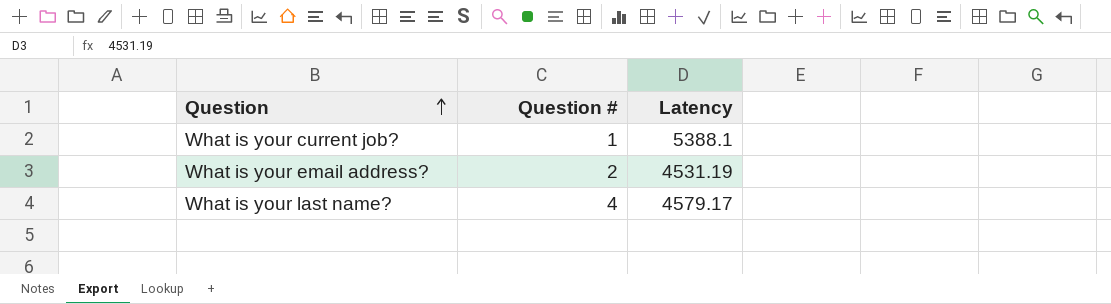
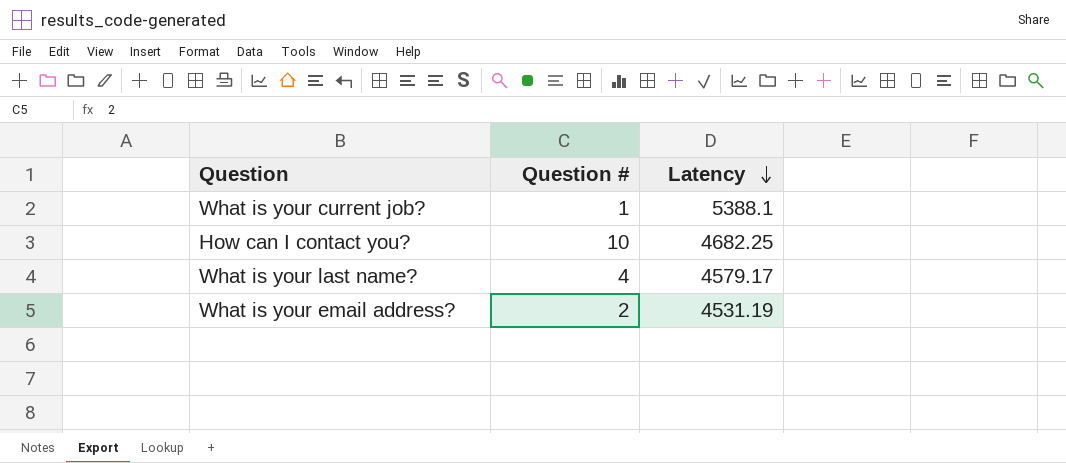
row order: Question ascending -> Latency descending
row How can I contact you?: none -> 10 | 4682.25

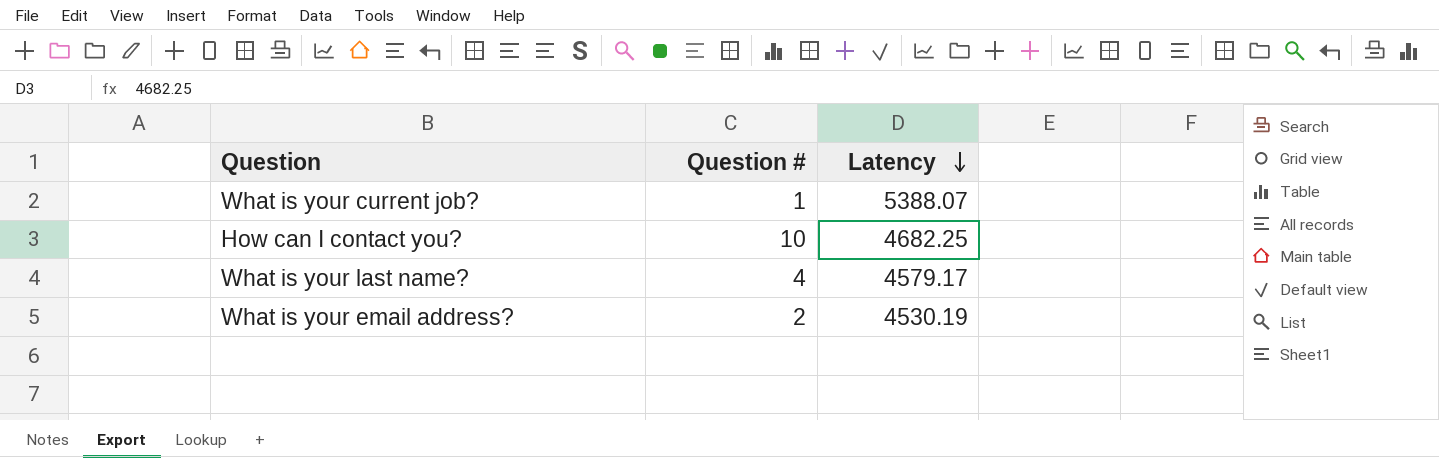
What is your current job? | Latency: 5388.1 -> 5388.07
What is your email address? | Latency: 4531.19 -> 4530.19

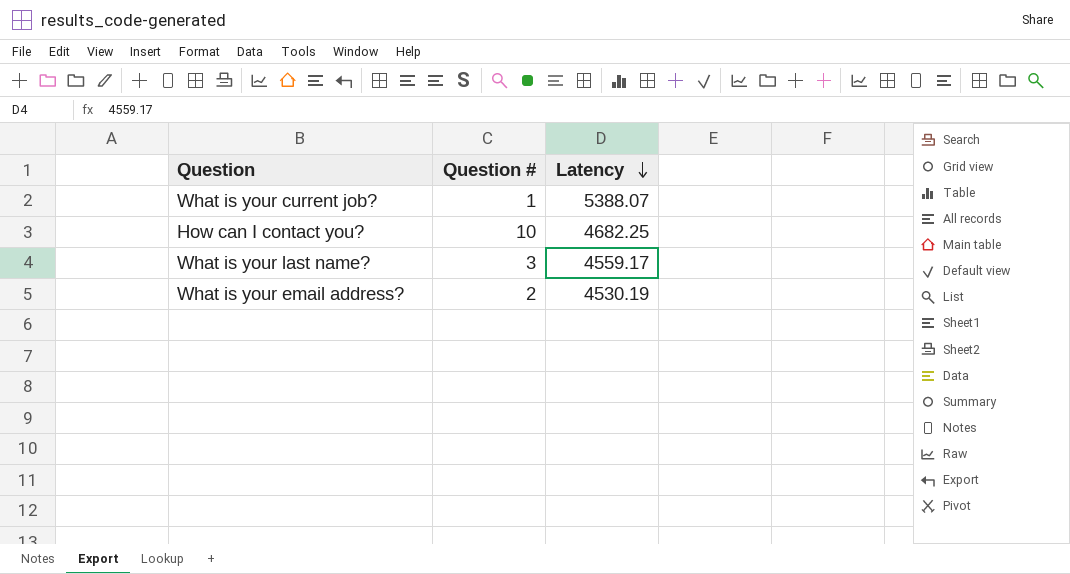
What is your last name? | Question #: 4 -> 3
What is your last name? | Latency: 4579.17 -> 4559.17

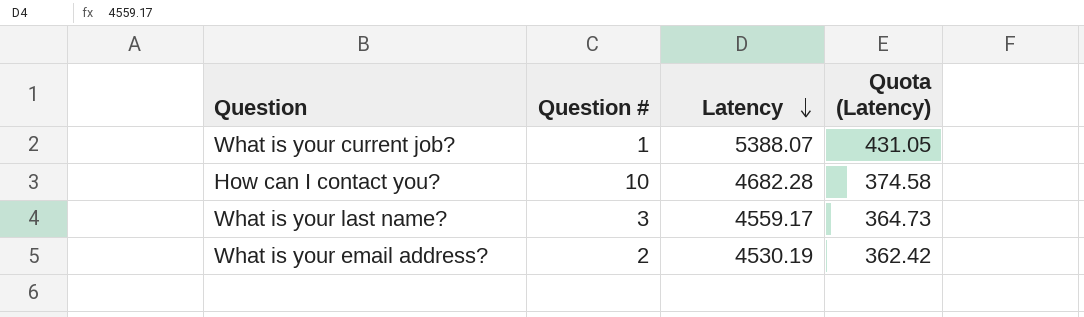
column Quota (Latency) | formula: none -> [Latency] * 0.08
How can I contact you? | Latency: 4682.25 -> 4682.28

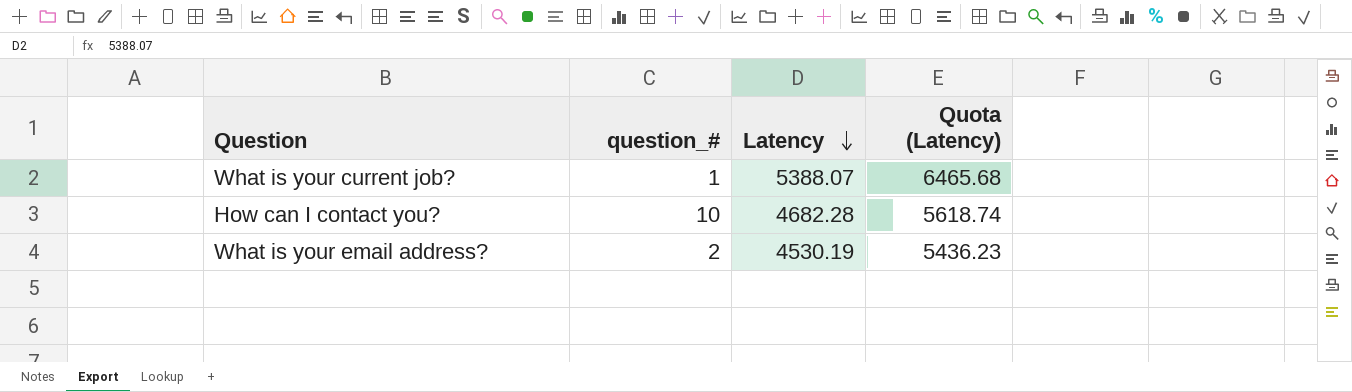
column name: Question # -> question_#
column Quota (Latency) | formula: [Latency] * 0.08 -> [Latency] * 1.2
row What is your last name?: 3 | 4559.17 | 364.73 -> none

